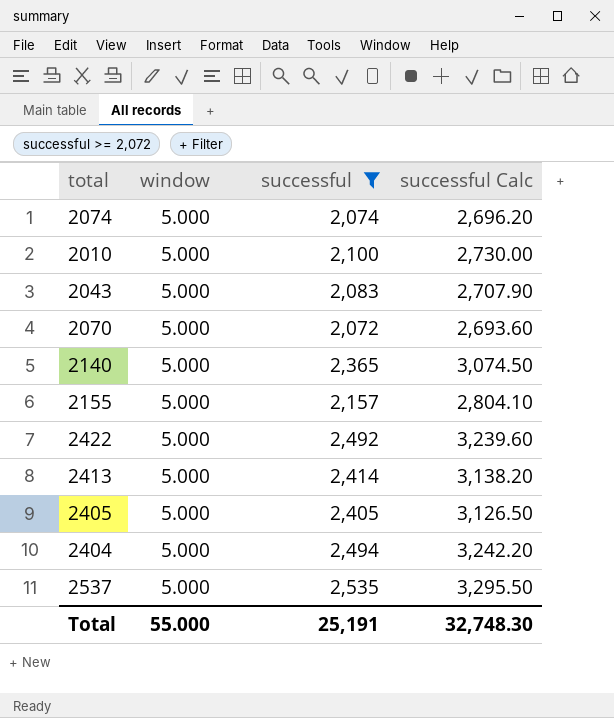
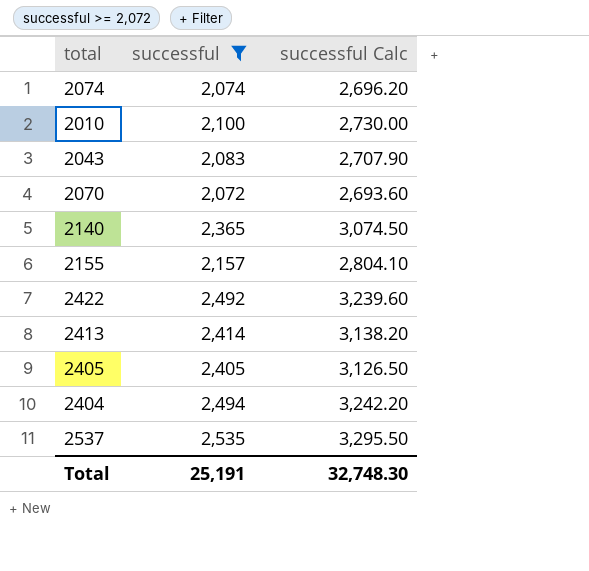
column window | position: 2 -> none

